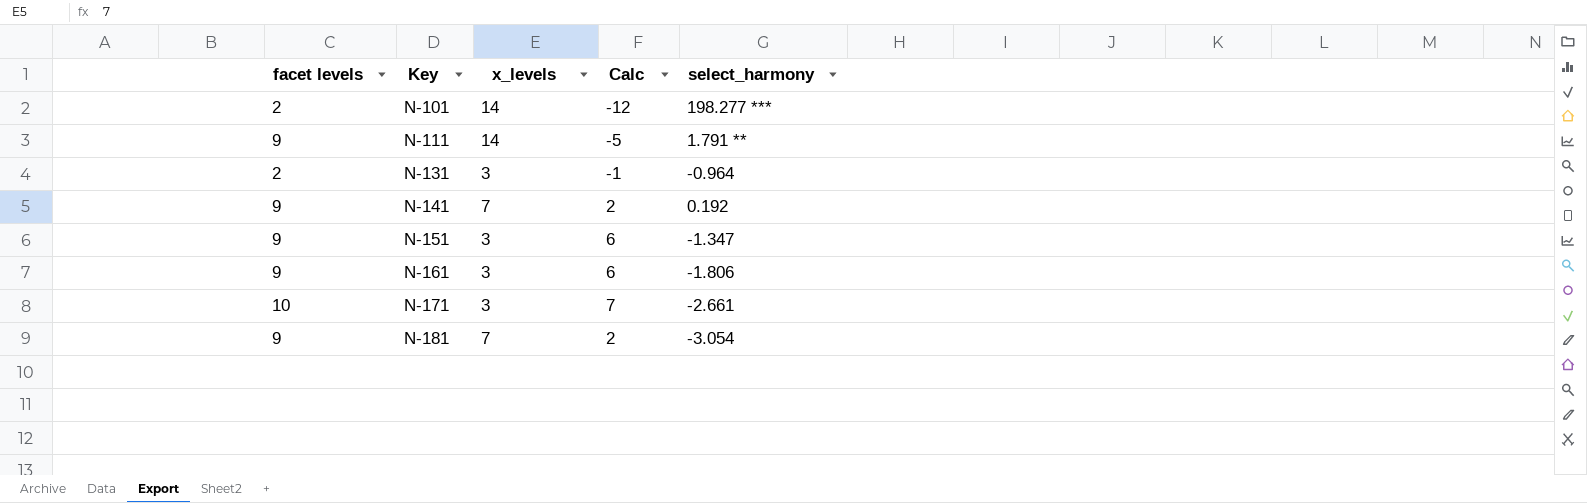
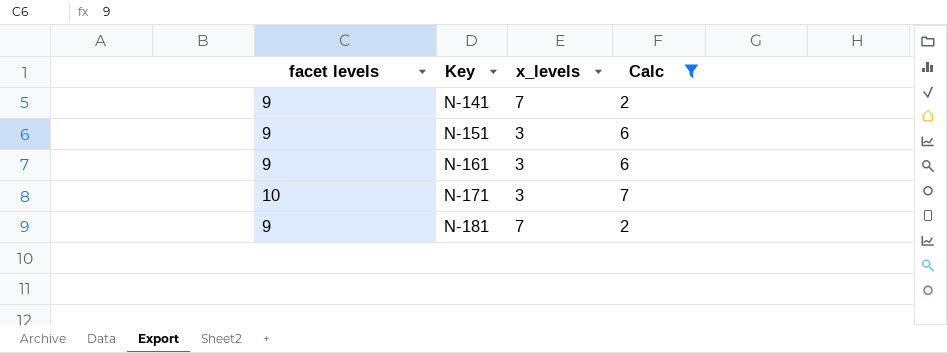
filter: none -> Calc >= 2
column select_harmony | position: 5 -> none

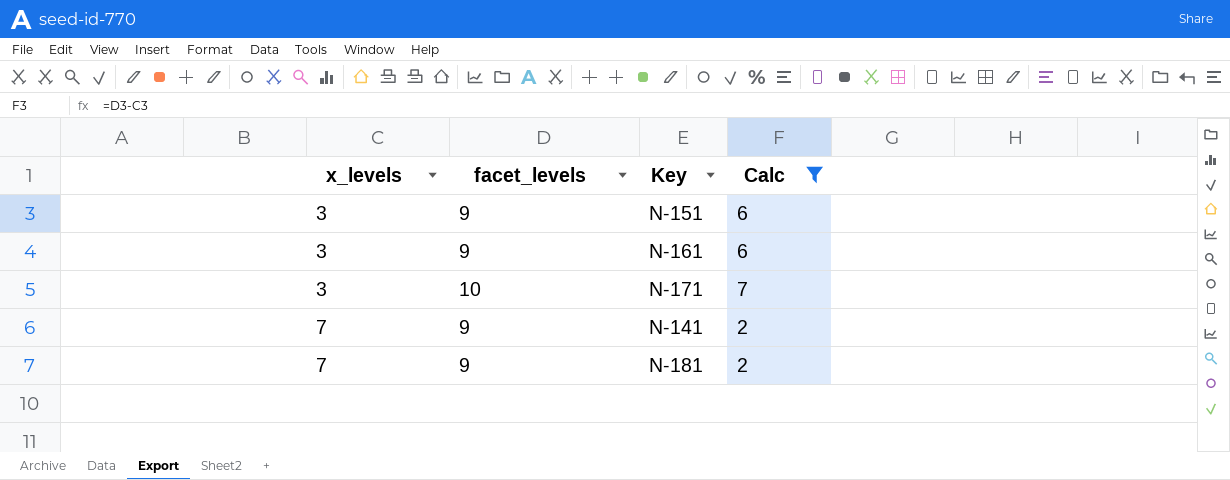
row order: Key ascending -> x_levels ascending
column x_levels | position: 3 -> 1
column name: facet levels -> facet_levels

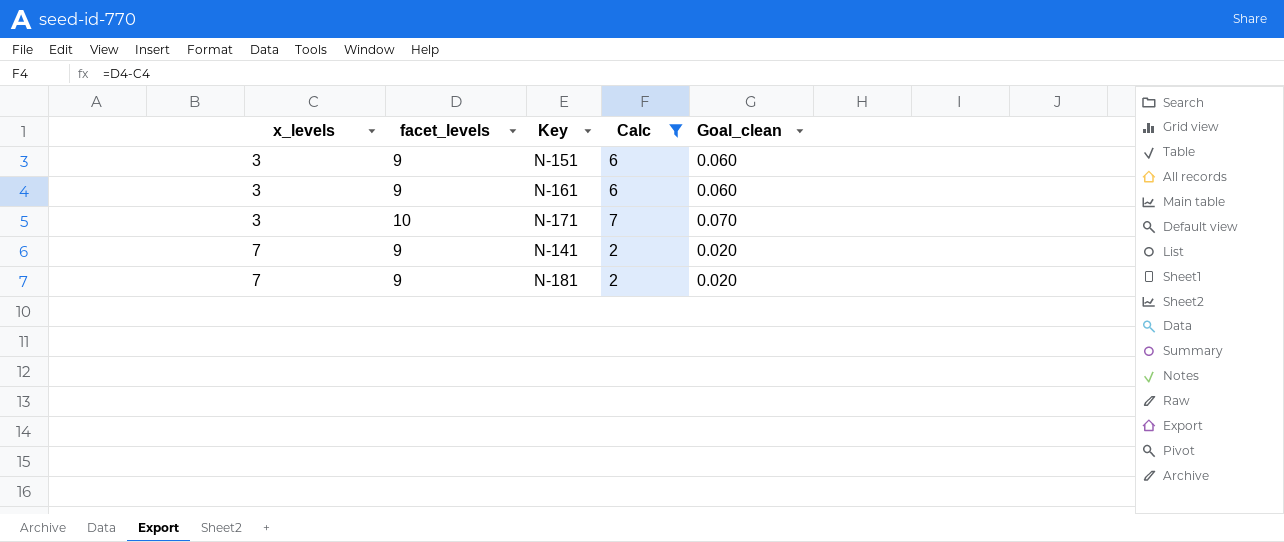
column Goal_clean | formula: none -> [Calc] * 0.01

